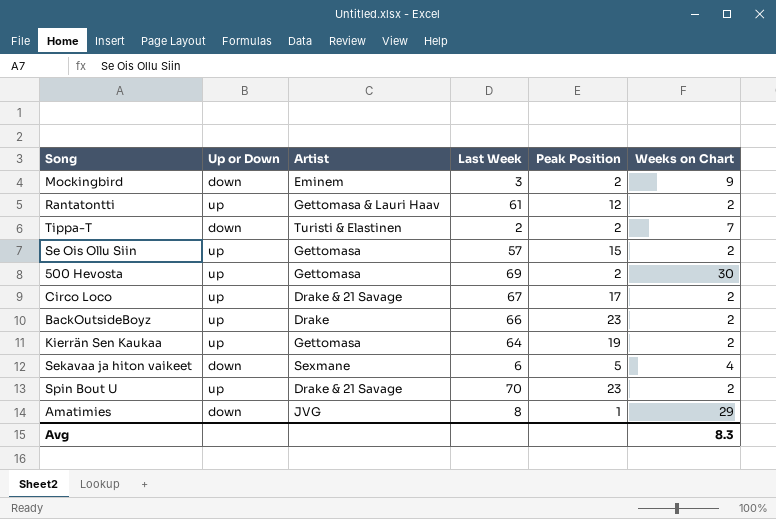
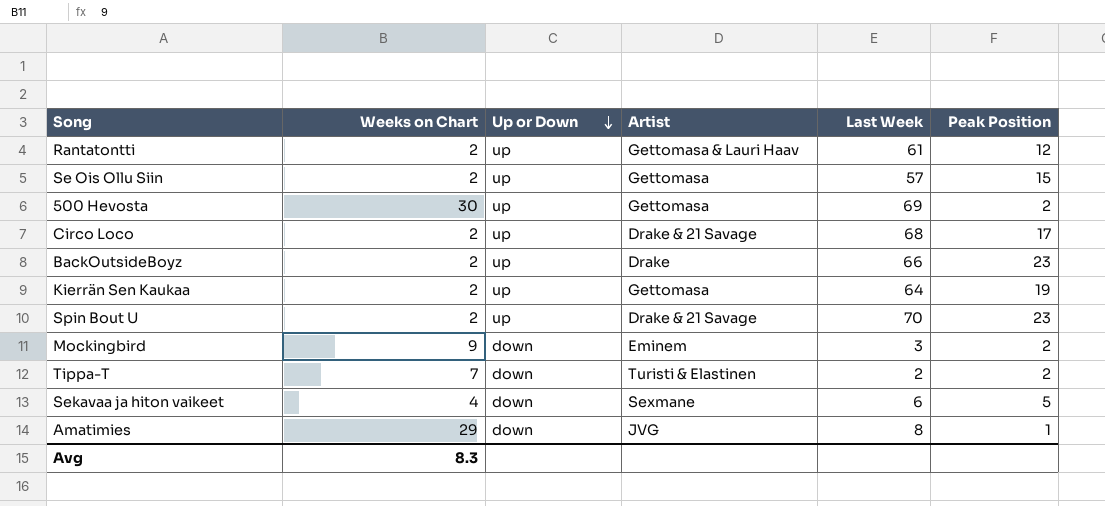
row order: none -> Up or Down descending
column Weeks on Chart | position: 6 -> 2
Circo Loco | Last Week: 67 -> 68

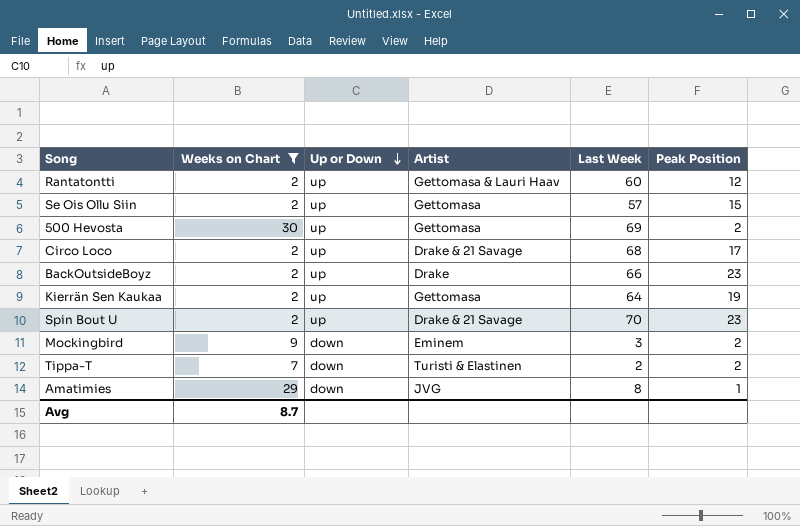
filter: none -> Weeks on Chart != 4
Rantatontti | Last Week: 61 -> 60
Avg | Weeks on Chart: 8.3 -> 8.7

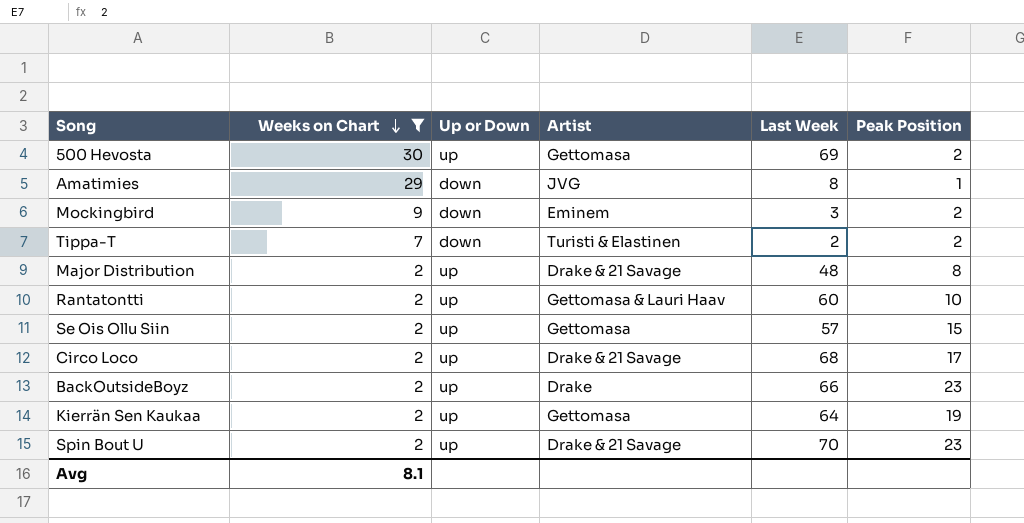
row order: Up or Down descending -> Weeks on Chart descending
row Major Distribution: none -> 2 | up | Drake & 21 Savage | 48 | 8
Rantatontti | Peak Position: 12 -> 10
Avg | Weeks on Chart: 8.7 -> 8.1

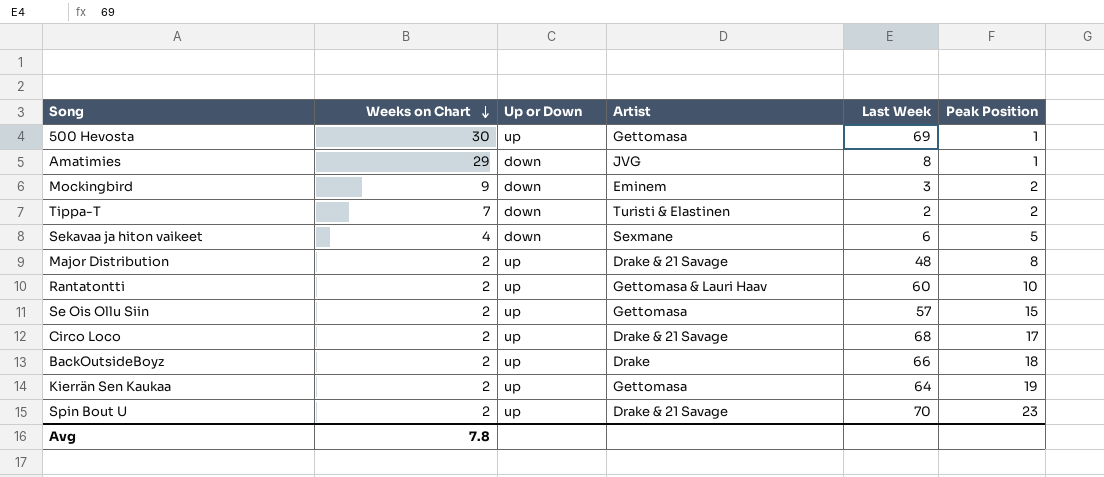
filter: Weeks on Chart != 4 -> none
500 Hevosta | Peak Position: 2 -> 1
BackOutsideBoyz | Peak Position: 23 -> 18
Avg | Weeks on Chart: 8.1 -> 7.8

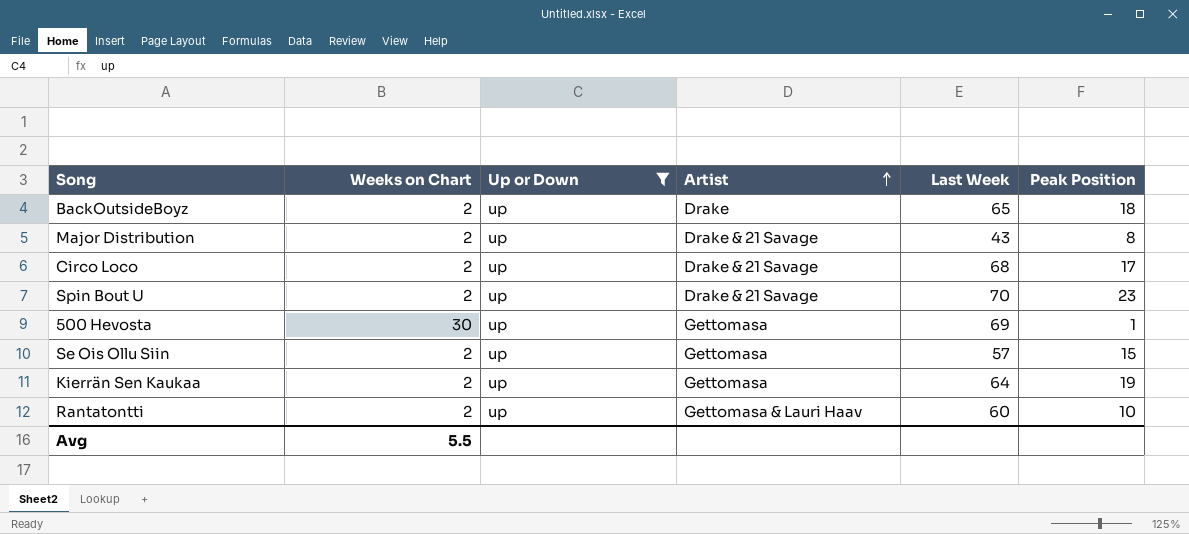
filter: none -> Up or Down = up
row order: Weeks on Chart descending -> Artist ascending
BackOutsideBoyz | Last Week: 66 -> 65
Major Distribution | Last Week: 48 -> 43
Avg | Weeks on Chart: 7.8 -> 5.5

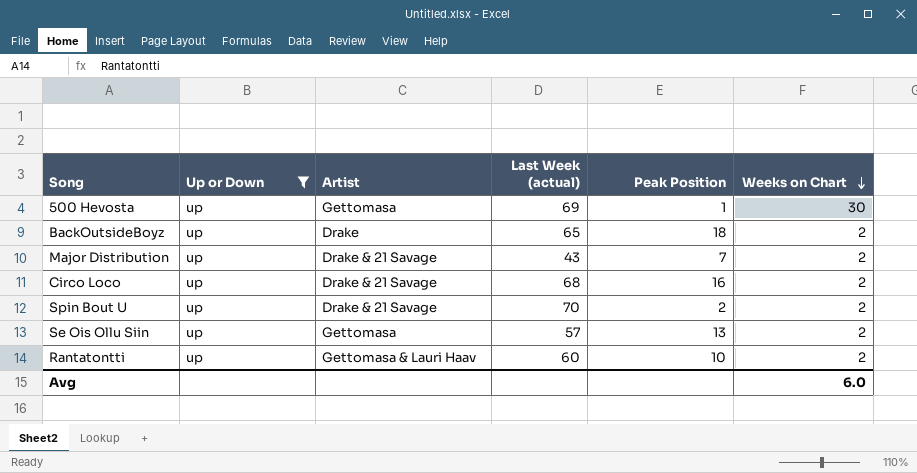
row order: Artist ascending -> Weeks on Chart descending
column name: Last Week -> Last Week (actual)
column Weeks on Chart | position: 2 -> 6
row Kierrän Sen Kaukaa: 2 | up | Gettomasa | 64 | 19 -> none
Major Distribution | Peak Position: 8 -> 7
Circo Loco | Peak Position: 17 -> 16
Spin Bout U | Peak Position: 23 -> 2
Se Ois Ollu Siin | Peak Position: 15 -> 13
Avg | Weeks on Chart: 5.5 -> 6.0

